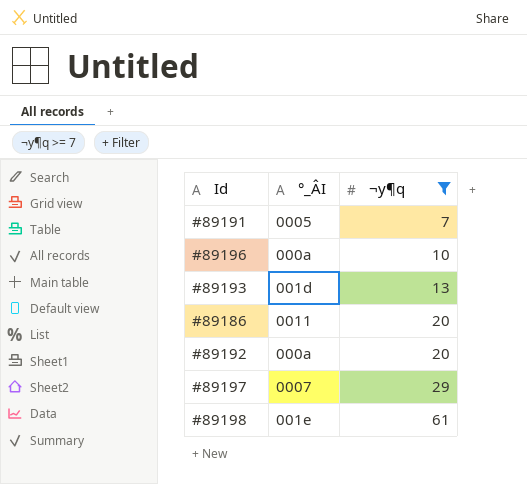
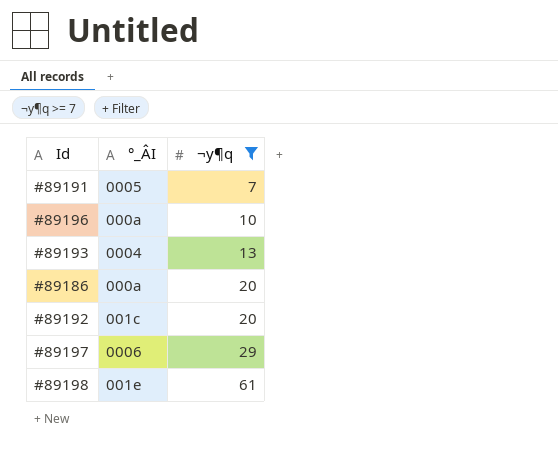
#89193 | °_ÂI: 001d -> 0004
#89186 | °_ÂI: 0011 -> 000a
#89192 | °_ÂI: 000a -> 001c
#89197 | °_ÂI: 0007 -> 0006

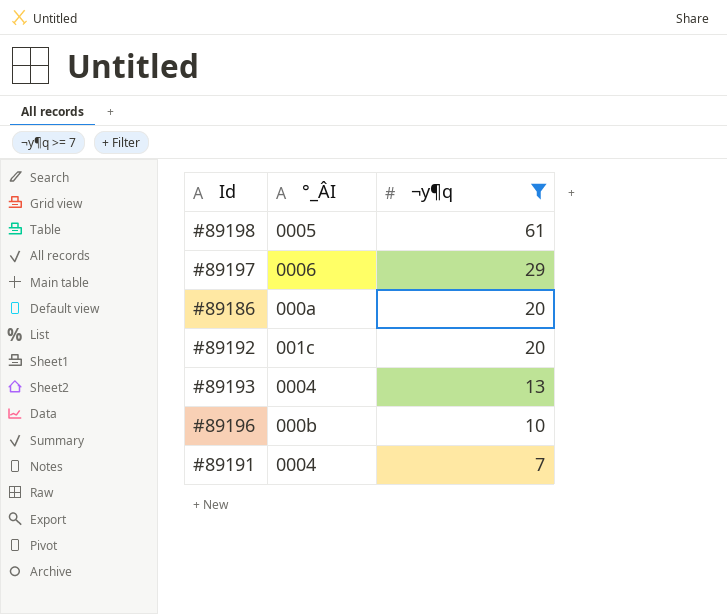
row order: ¬y¶q ascending -> ¬y¶q descending
#89198 | °_ÂI: 001e -> 0005
#89196 | °_ÂI: 000a -> 000b
#89191 | °_ÂI: 0005 -> 0004

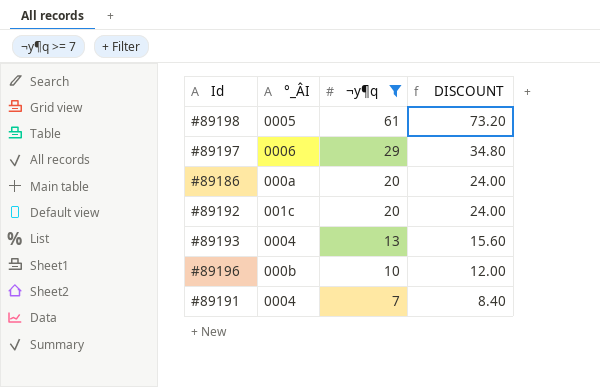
column DISCOUNT | formula: none -> [¬y¶q] * 1.2

